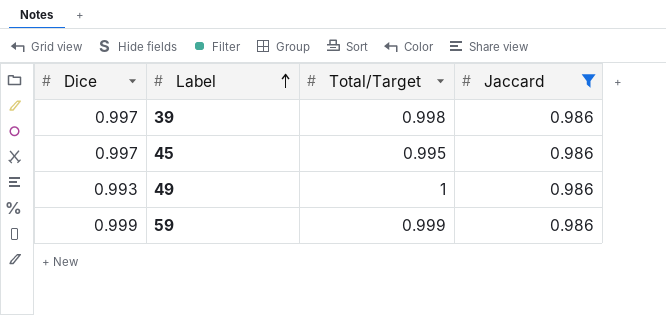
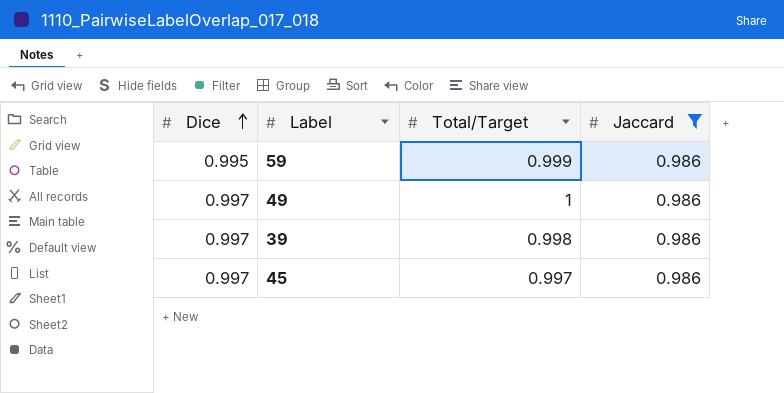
row order: Label ascending -> Dice ascending
59 | Dice: 0.999 -> 0.995
49 | Dice: 0.993 -> 0.997
45 | Total/Target: 0.995 -> 0.997

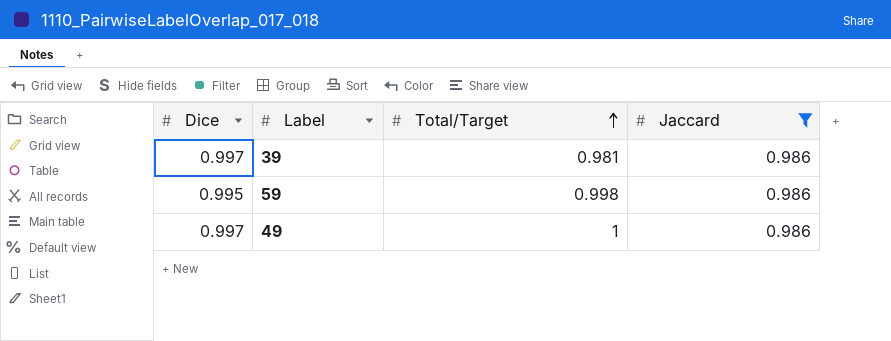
row order: Dice ascending -> Total/Target ascending
row 45: 0.997 | 0.997 | 0.986 -> none
39 | Total/Target: 0.998 -> 0.981
59 | Total/Target: 0.999 -> 0.998

